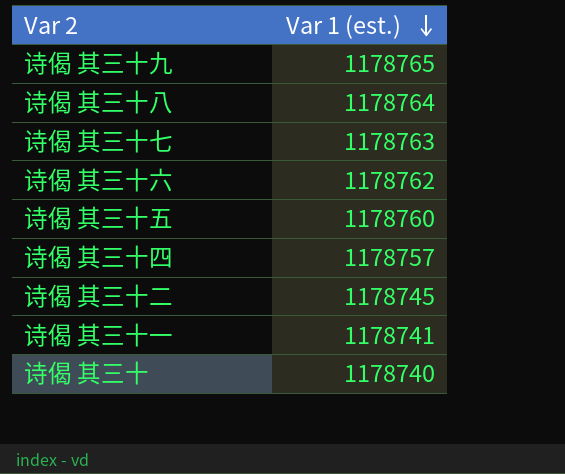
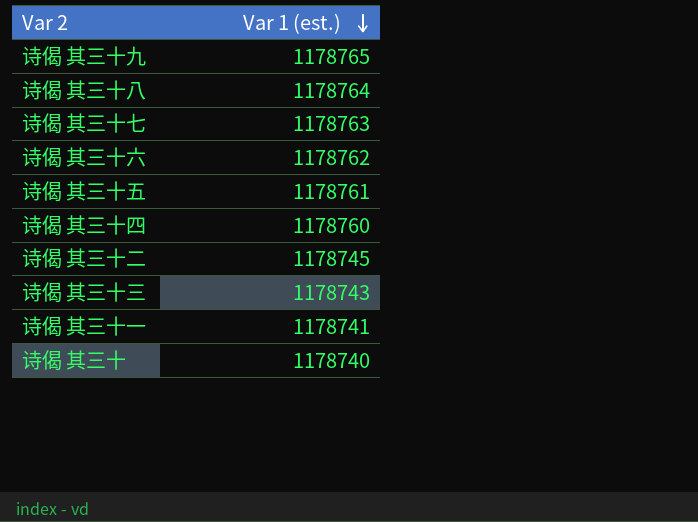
诗偈 其三十五 | Var 1 (est.): 1178760 -> 1178761
诗偈 其三十四 | Var 1 (est.): 1178757 -> 1178760
row 诗偈 其三十三: none -> 1178743

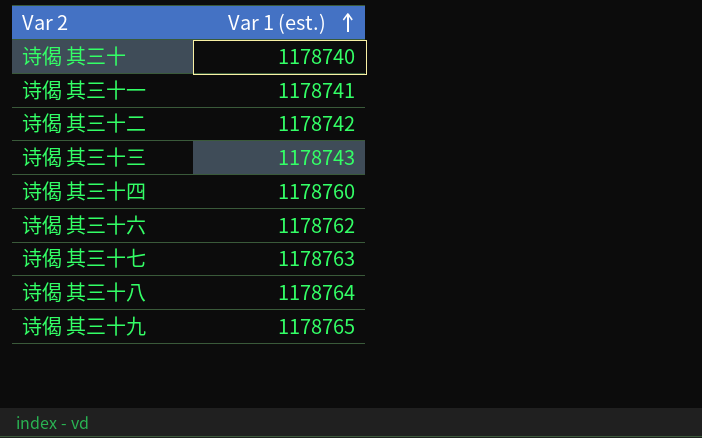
row order: Var 1 (est.) descending -> Var 1 (est.) ascending
row 诗偈 其三十五: 1178761 -> none
诗偈 其三十二 | Var 1 (est.): 1178745 -> 1178742

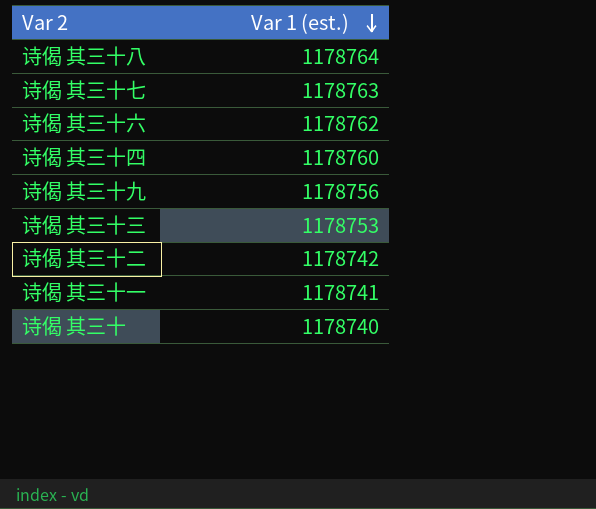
row order: Var 1 (est.) ascending -> Var 1 (est.) descending
诗偈 其三十九 | Var 1 (est.): 1178765 -> 1178756
诗偈 其三十三 | Var 1 (est.): 1178743 -> 1178753

